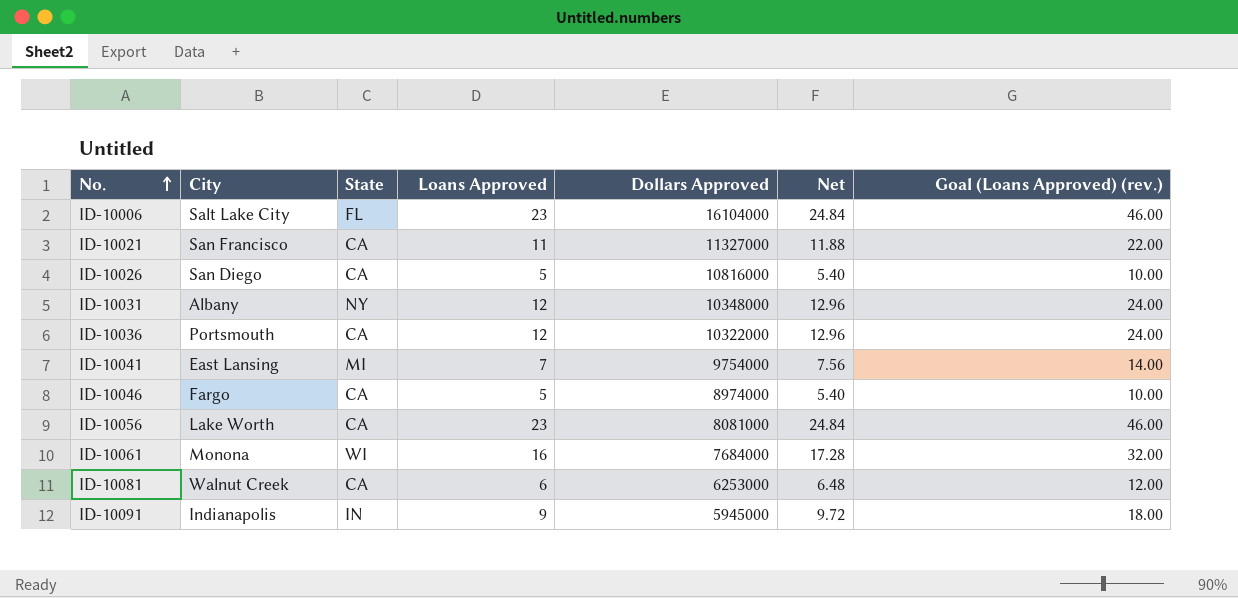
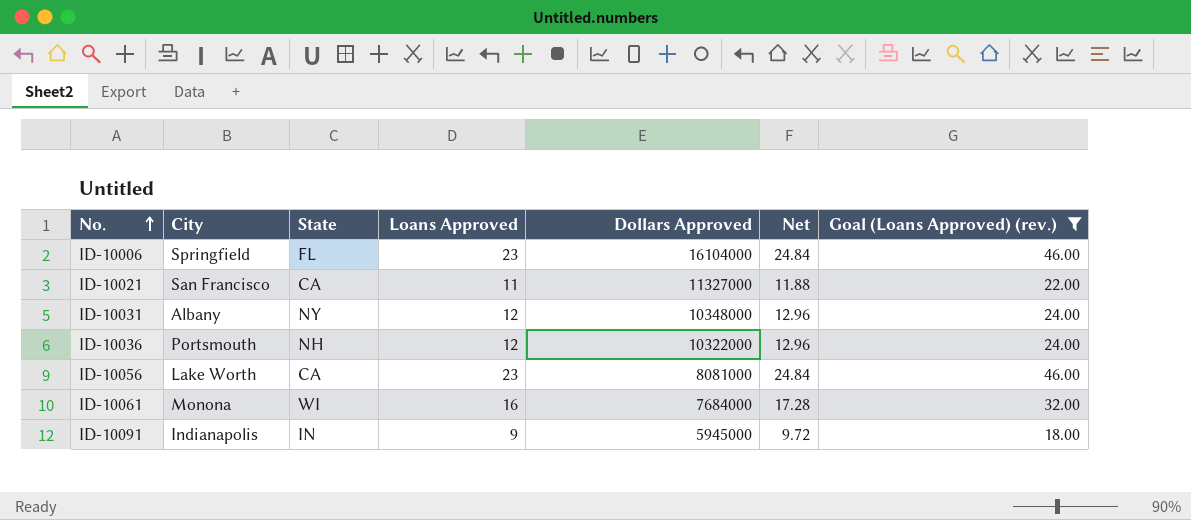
filter: none -> Goal (Loans Approved) (rev.) >= 18.00
ID-10006 | City: Salt Lake City -> Springfield
ID-10036 | State: CA -> NH

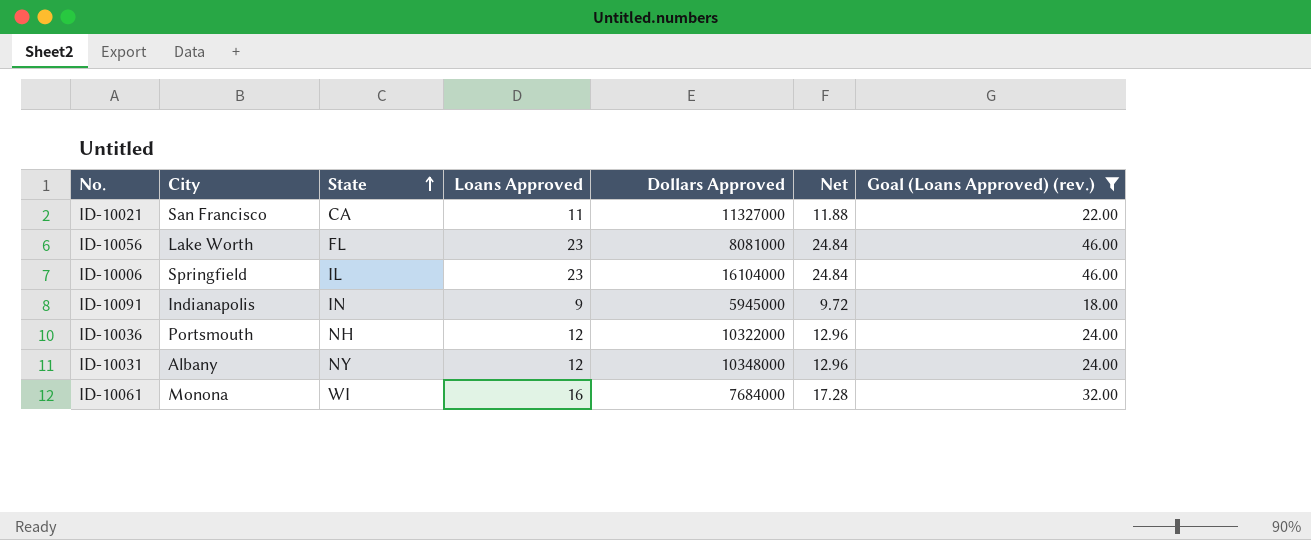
row order: No. ascending -> State ascending
ID-10056 | State: CA -> FL
ID-10006 | State: FL -> IL

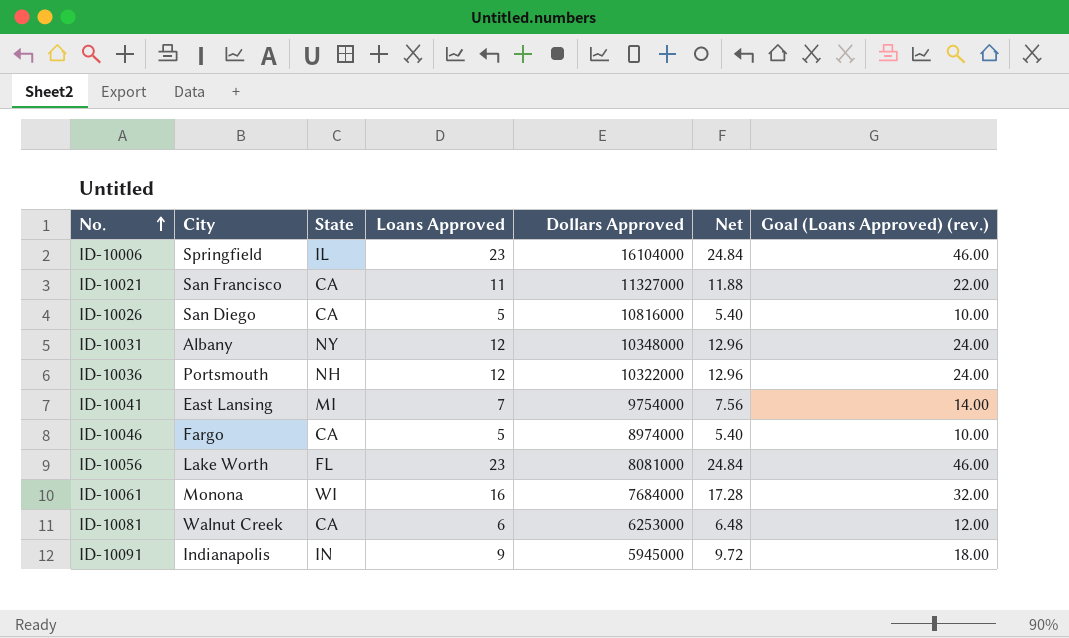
filter: Goal (Loans Approved) (rev.) >= 18.00 -> none
row order: State ascending -> No. ascending

